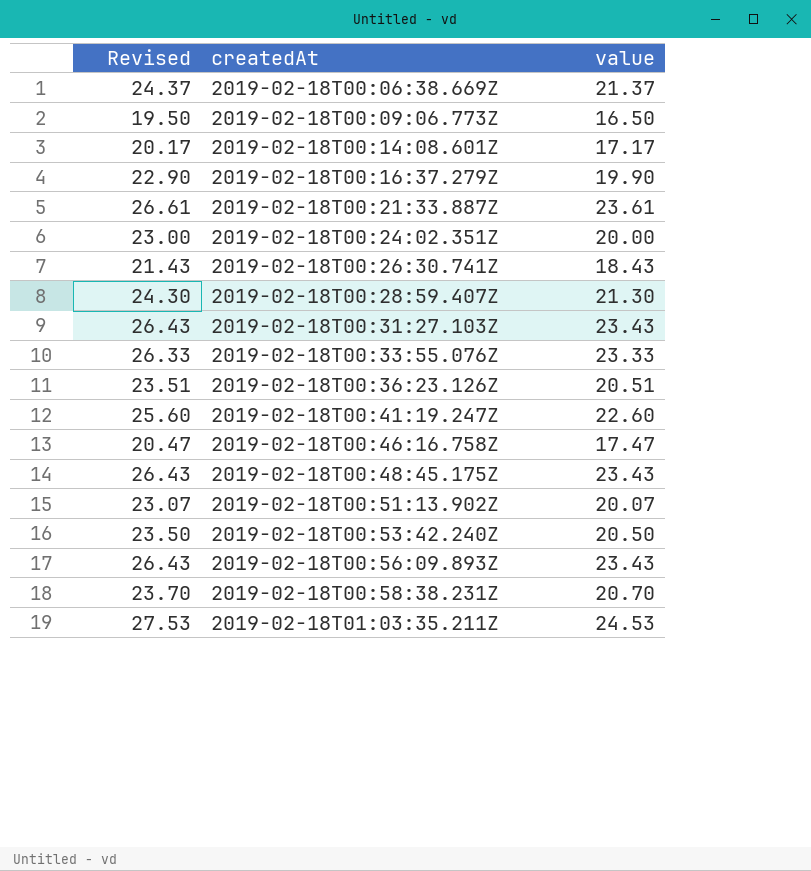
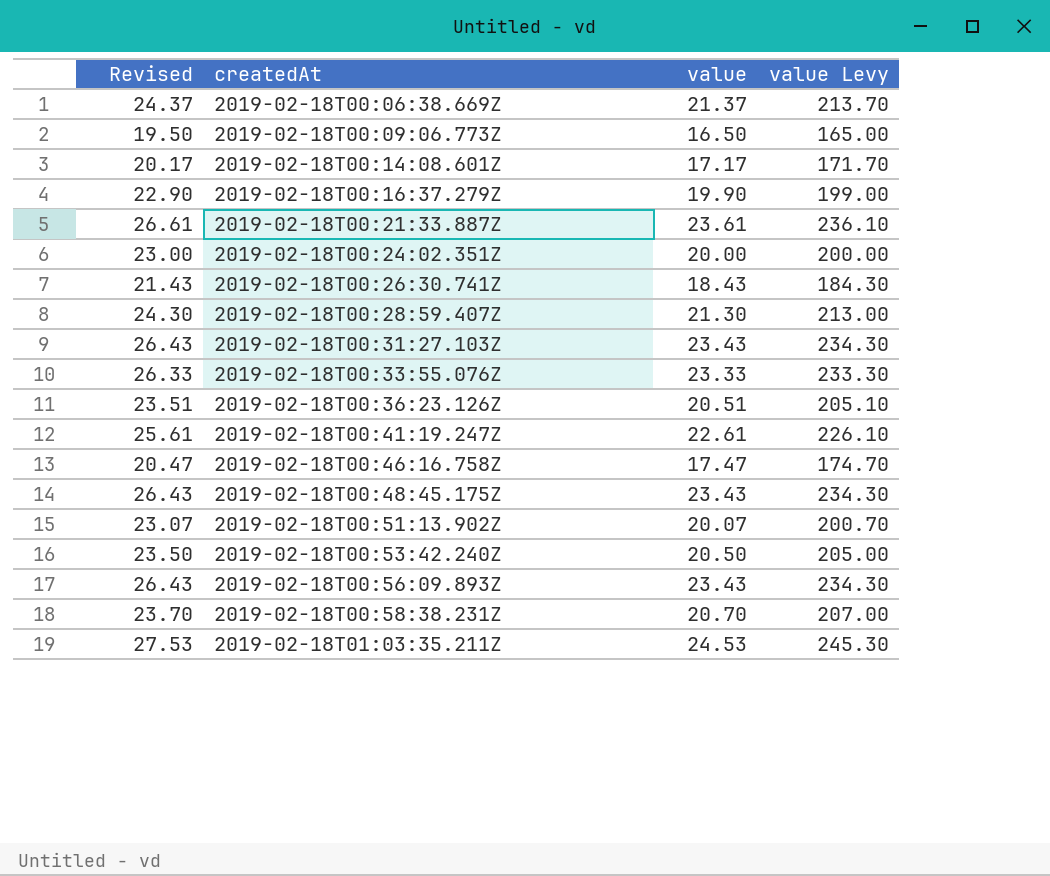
column value Levy | formula: none -> [value] * 10
2019-02-18T00:41:19.247Z | Revised: 25.60 -> 25.61
2019-02-18T00:41:19.247Z | value: 22.60 -> 22.61

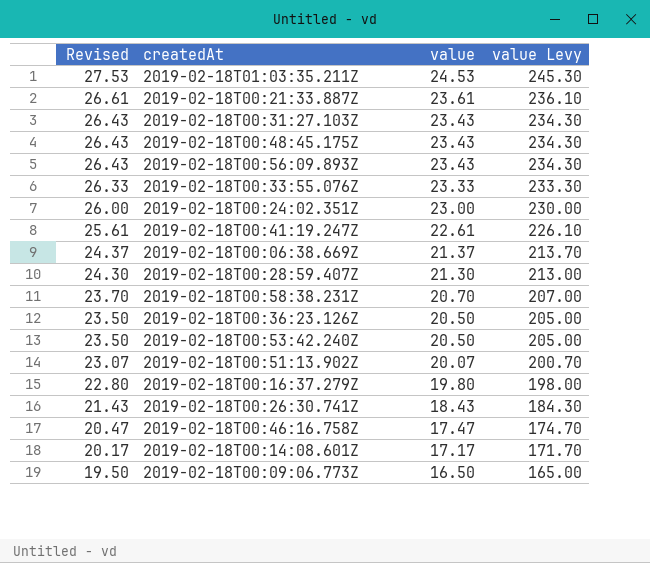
row order: createdAt ascending -> Revised descending
2019-02-18T00:24:02.351Z | Revised: 23.00 -> 26.00
2019-02-18T00:24:02.351Z | value: 20.00 -> 23.00
2019-02-18T00:24:02.351Z | value Levy: 200.00 -> 230.00
2019-02-18T00:36:23.126Z | Revised: 23.51 -> 23.50
2019-02-18T00:36:23.126Z | value: 20.51 -> 20.50
2019-02-18T00:36:23.126Z | value Levy: 205.10 -> 205.00
2019-02-18T00:16:37.279Z | Revised: 22.90 -> 22.80
2019-02-18T00:16:37.279Z | value: 19.90 -> 19.80
2019-02-18T00:16:37.279Z | value Levy: 199.00 -> 198.00

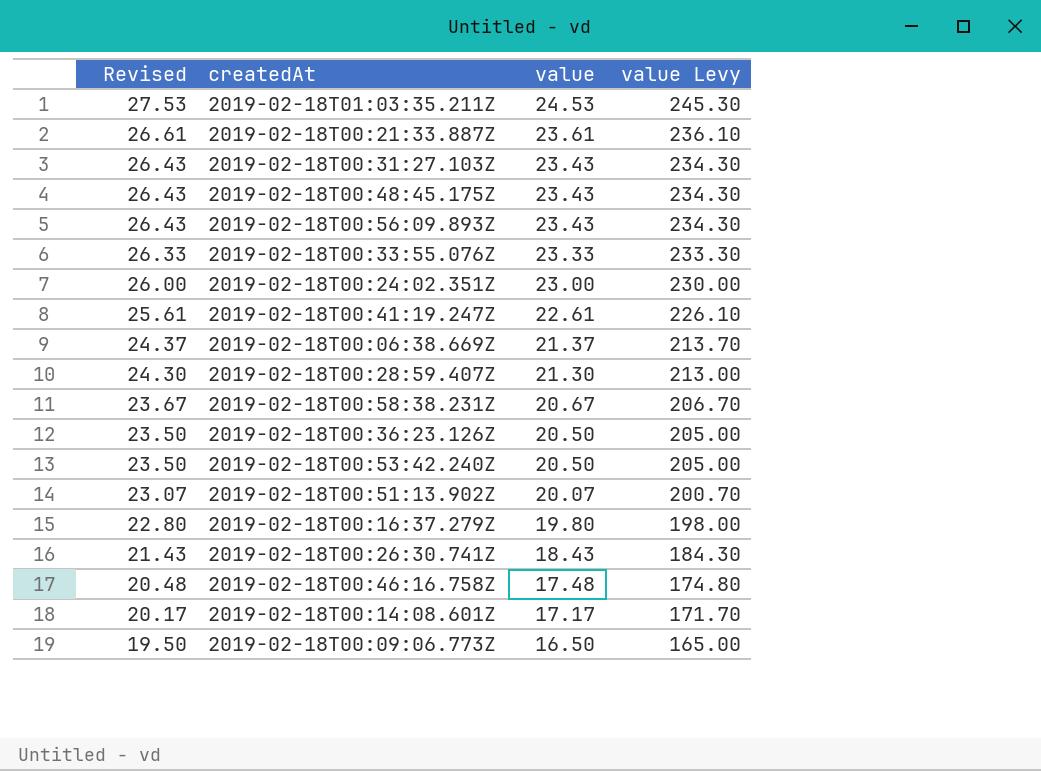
2019-02-18T00:58:38.231Z | Revised: 23.70 -> 23.67
2019-02-18T00:58:38.231Z | value: 20.70 -> 20.67
2019-02-18T00:58:38.231Z | value Levy: 207.00 -> 206.70
2019-02-18T00:46:16.758Z | Revised: 20.47 -> 20.48
2019-02-18T00:46:16.758Z | value: 17.47 -> 17.48
2019-02-18T00:46:16.758Z | value Levy: 174.70 -> 174.80

